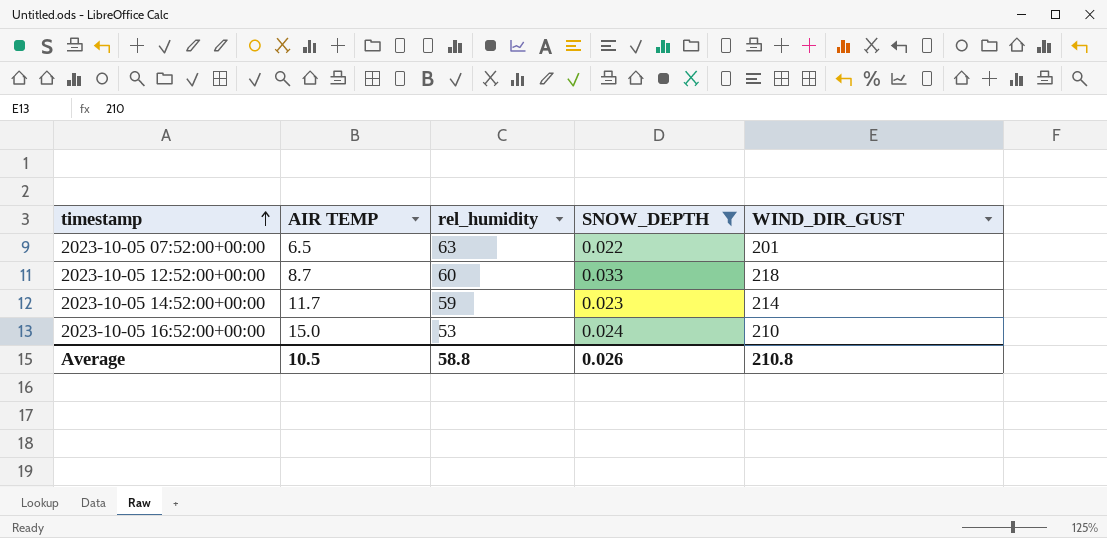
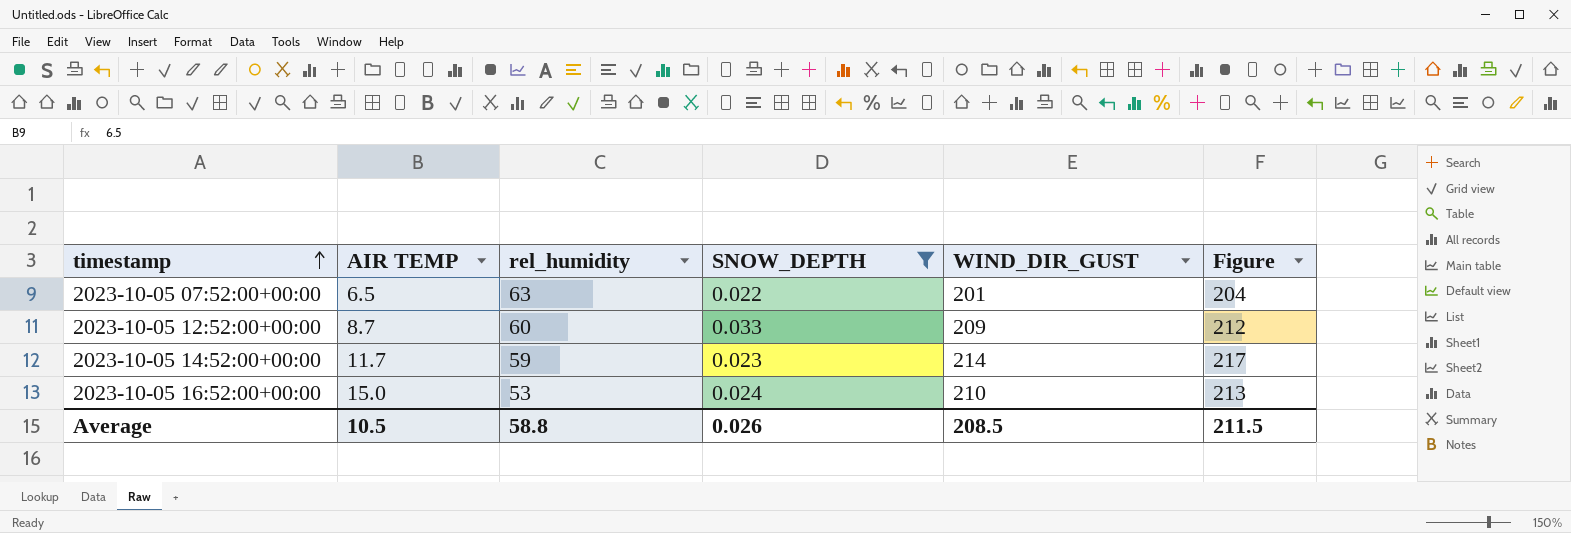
column Figure | formula: none -> [WIND_DIR_GUST] + 3
2023-10-05 12:52:00+00:00 | WIND_DIR_GUST: 218 -> 209
Average | WIND_DIR_GUST: 210.8 -> 208.5

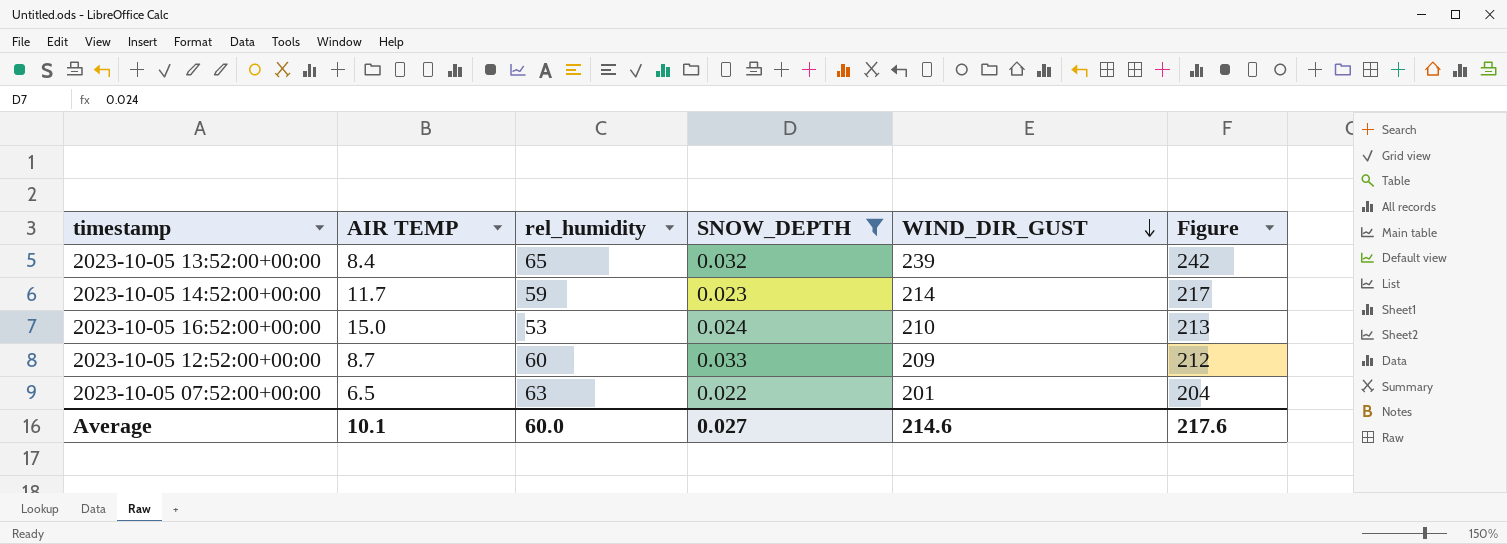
row order: timestamp ascending -> WIND_DIR_GUST descending
row 2023-10-05 13:52:00+00:00: none -> 8.4 | 65 | 0.032 | 239 | 242
Average | AIR TEMP: 10.5 -> 10.1
Average | rel_humidity: 58.8 -> 60.0
Average | SNOW_DEPTH: 0.026 -> 0.027
Average | WIND_DIR_GUST: 208.5 -> 214.6
Average | Figure: 211.5 -> 217.6

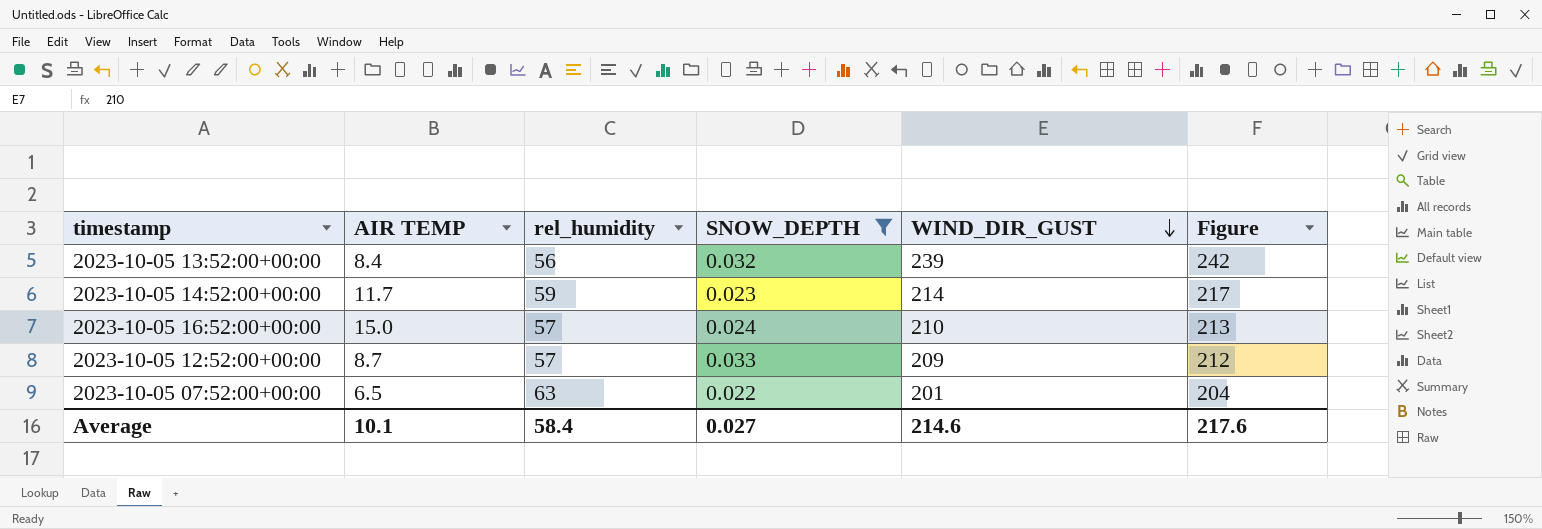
2023-10-05 13:52:00+00:00 | rel_humidity: 65 -> 56
2023-10-05 16:52:00+00:00 | rel_humidity: 53 -> 57
2023-10-05 12:52:00+00:00 | rel_humidity: 60 -> 57
Average | rel_humidity: 60.0 -> 58.4

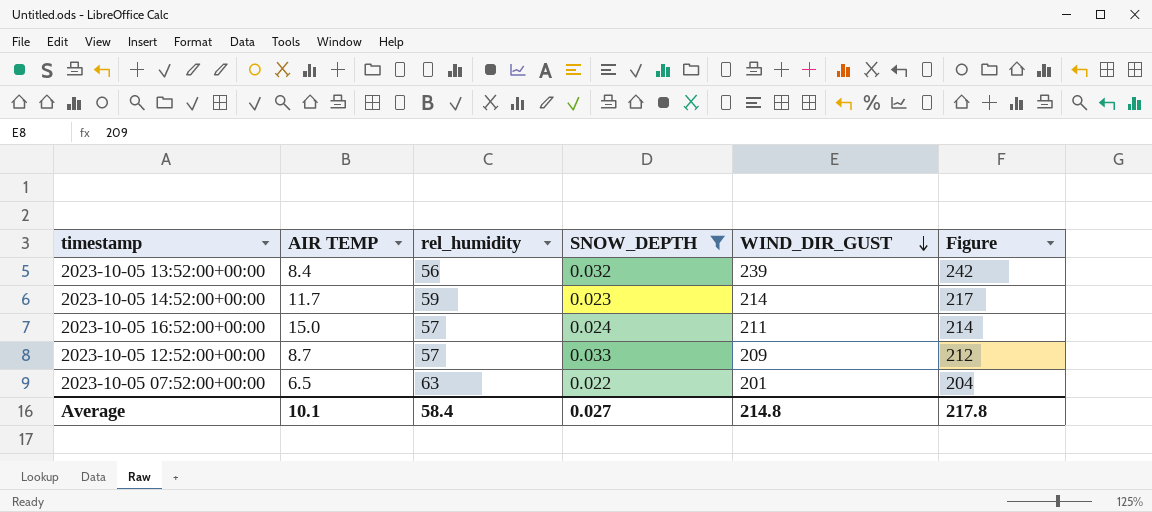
2023-10-05 16:52:00+00:00 | WIND_DIR_GUST: 210 -> 211
2023-10-05 16:52:00+00:00 | Figure: 213 -> 214
Average | WIND_DIR_GUST: 214.6 -> 214.8
Average | Figure: 217.6 -> 217.8

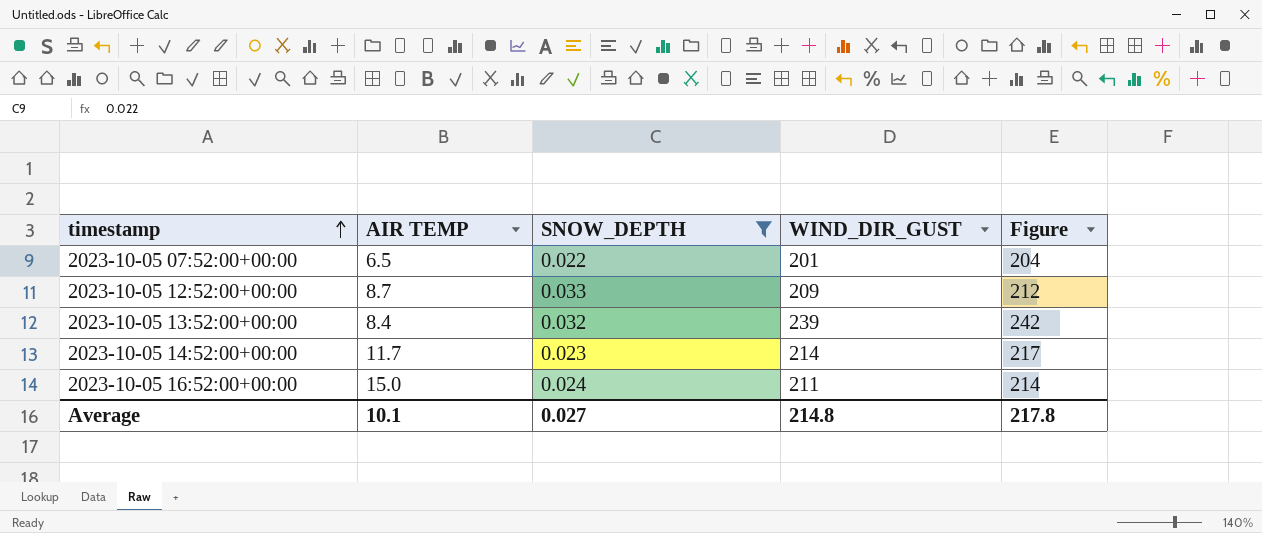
row order: WIND_DIR_GUST descending -> timestamp ascending
column rel_humidity | position: 3 -> none

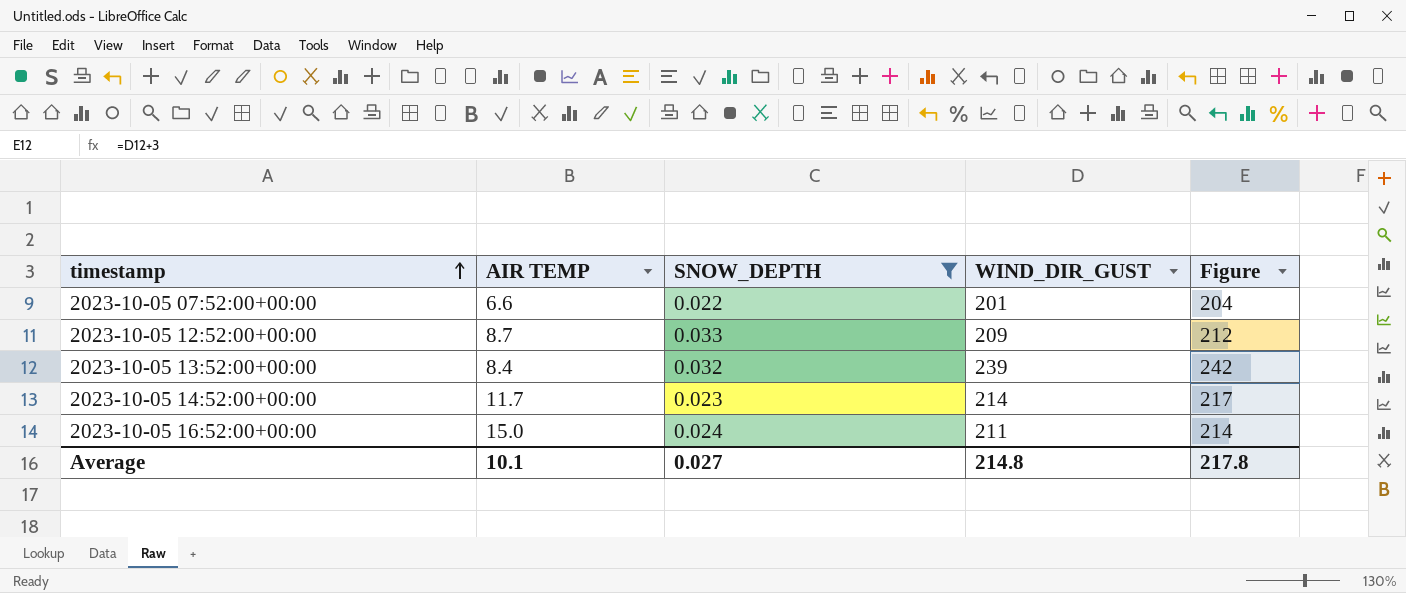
2023-10-05 07:52:00+00:00 | AIR TEMP: 6.5 -> 6.6

